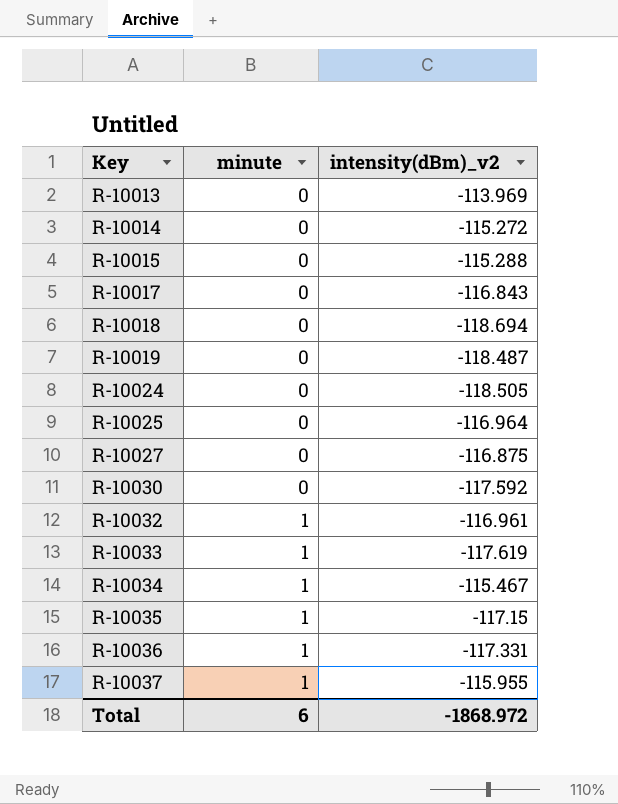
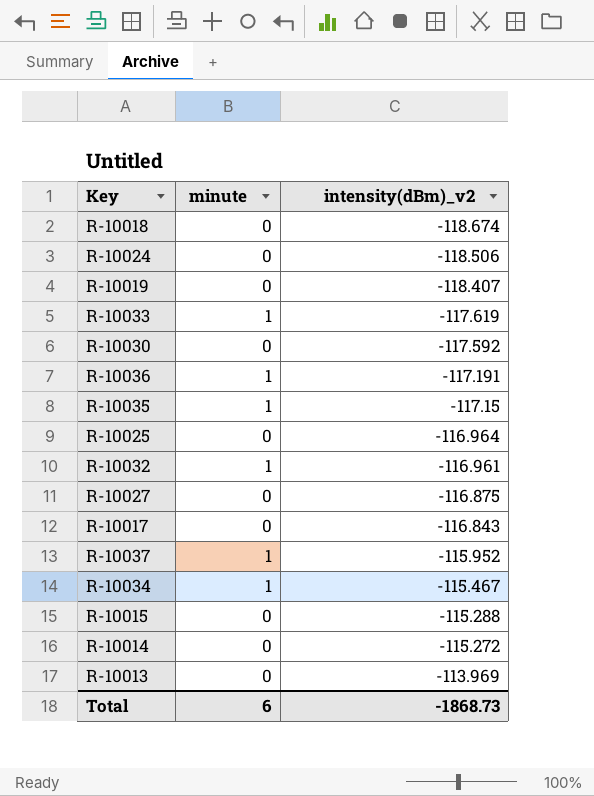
row order: Key ascending -> intensity(dBm)_v2 ascending
R-10018 | intensity(dBm)_v2: -118.694 -> -118.674
R-10024 | intensity(dBm)_v2: -118.505 -> -118.506
R-10019 | intensity(dBm)_v2: -118.487 -> -118.407
R-10036 | intensity(dBm)_v2: -117.331 -> -117.191
R-10037 | intensity(dBm)_v2: -115.955 -> -115.952
Total | intensity(dBm)_v2: -1868.972 -> -1868.73

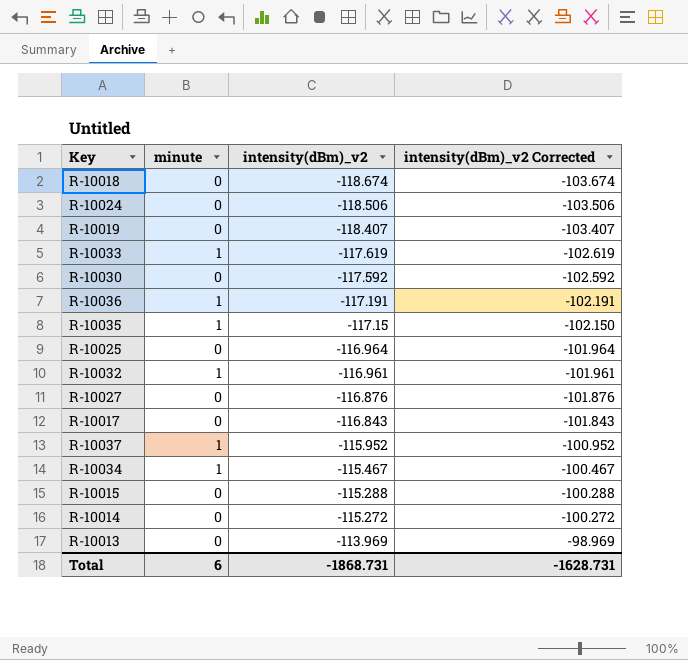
column intensity(dBm)_v2 Corrected | formula: none -> [intensity(dBm)_v2] + 15
R-10027 | intensity(dBm)_v2: -116.875 -> -116.876
Total | intensity(dBm)_v2: -1868.73 -> -1868.731

